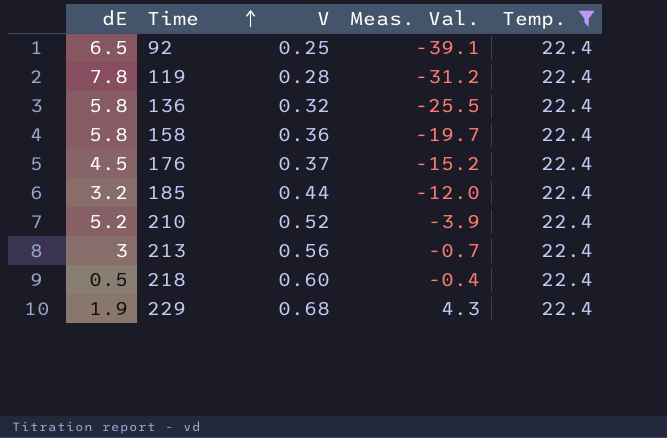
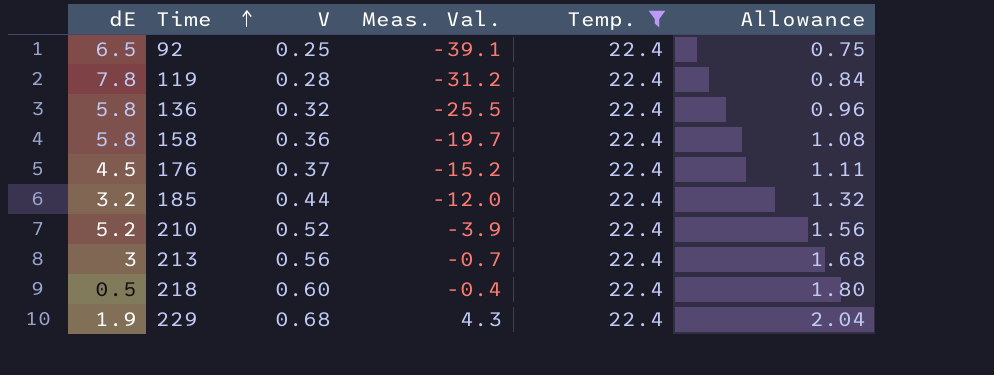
column Allowance | formula: none -> [V] * 3

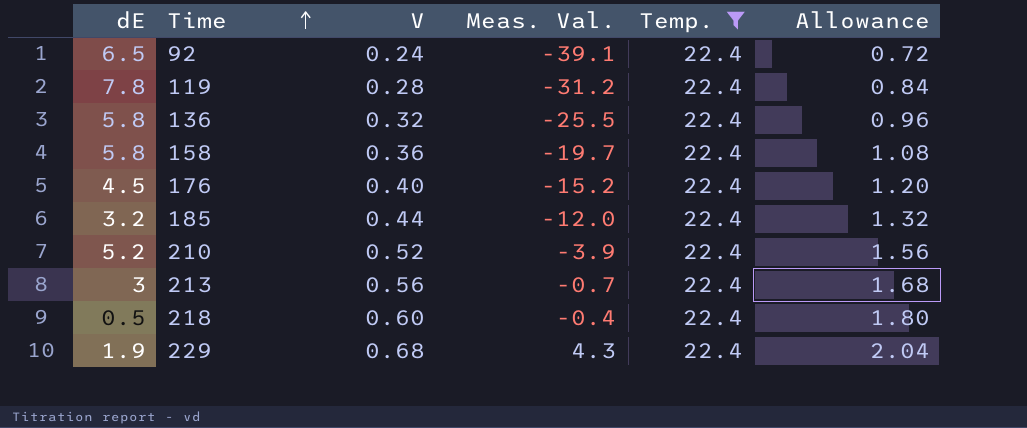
92 | V: 0.25 -> 0.24
92 | Allowance: 0.75 -> 0.72
176 | V: 0.37 -> 0.40
176 | Allowance: 1.11 -> 1.20

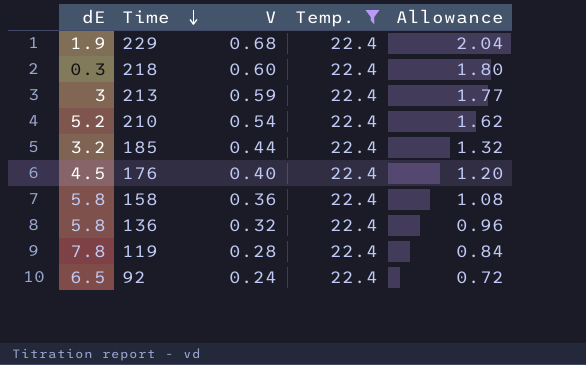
row order: Time ascending -> Time descending
column Meas. Val. | position: 4 -> none
218 | dE: 0.5 -> 0.3
213 | V: 0.56 -> 0.59
213 | Allowance: 1.68 -> 1.77
210 | V: 0.52 -> 0.54
210 | Allowance: 1.56 -> 1.62

